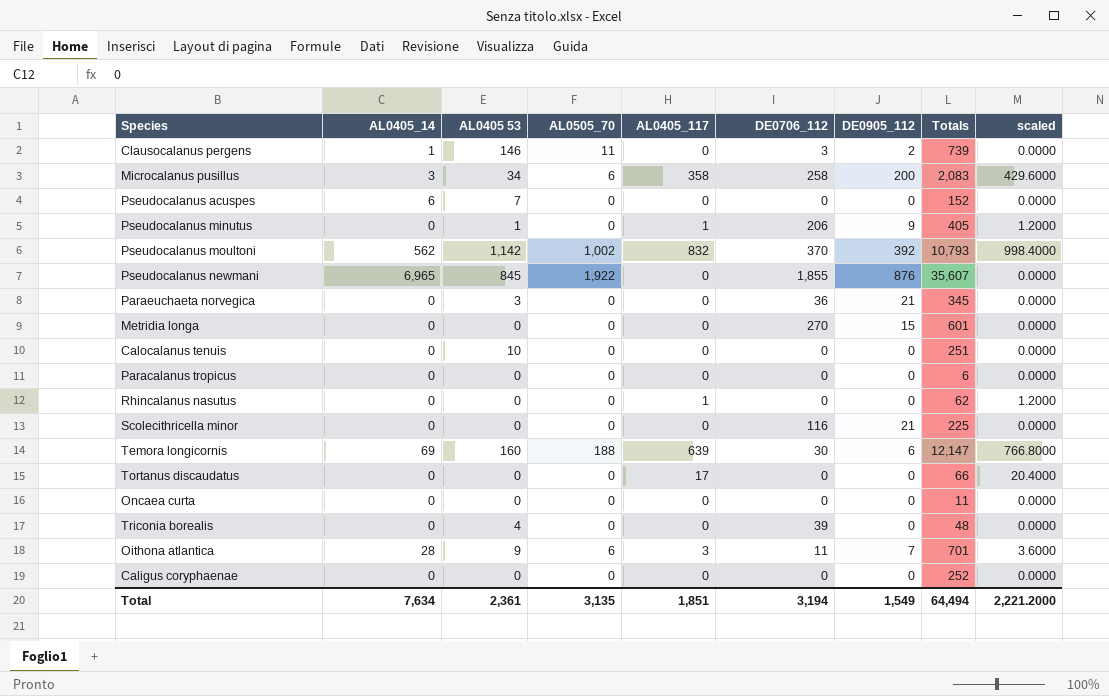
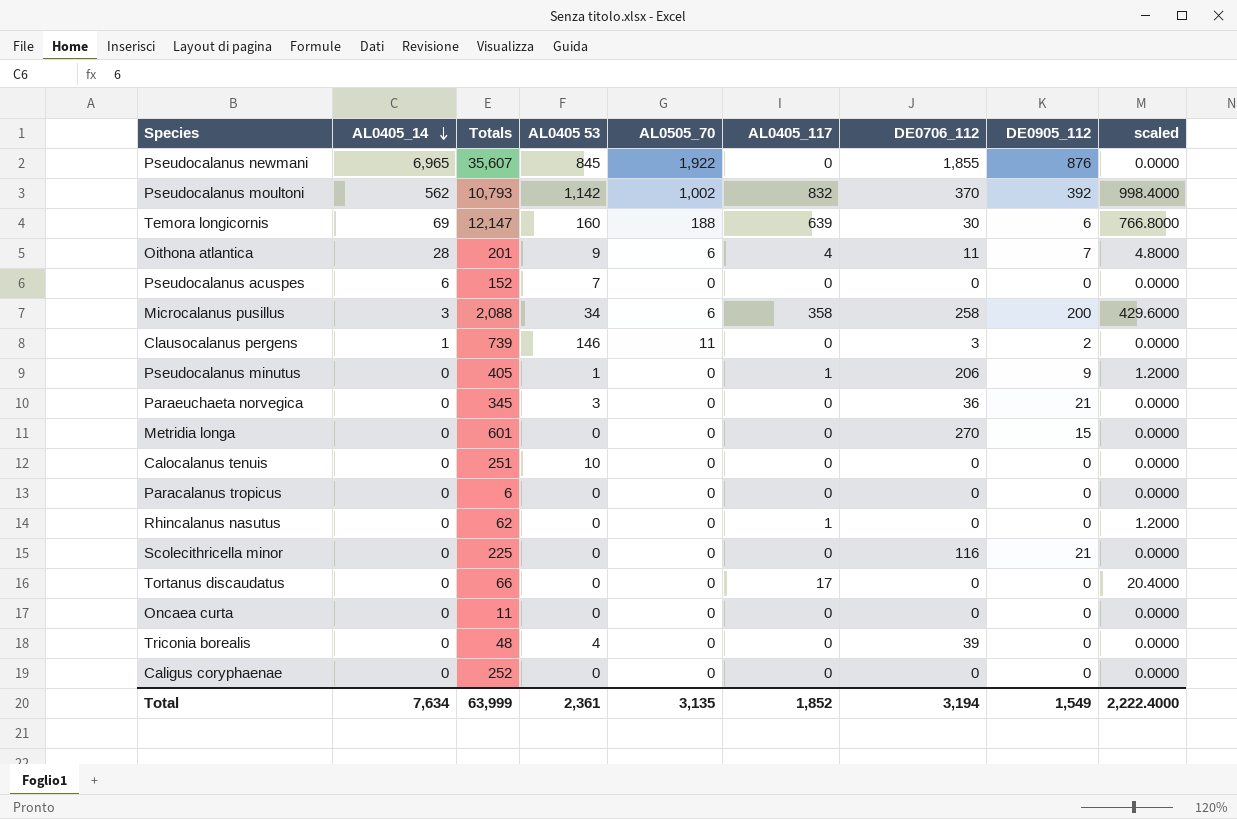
row order: none -> AL0405_14 descending
column Totals | position: 8 -> 3
Oithona atlantica | Totals: 701 -> 201
Oithona atlantica | AL0405_117: 3 -> 4
Oithona atlantica | scaled: 3.6000 -> 4.8000
Microcalanus pusillus | Totals: 2,083 -> 2,088
Total | Totals: 64,494 -> 63,999
Total | AL0405_117: 1,851 -> 1,852
Total | scaled: 2,221.2000 -> 2,222.4000

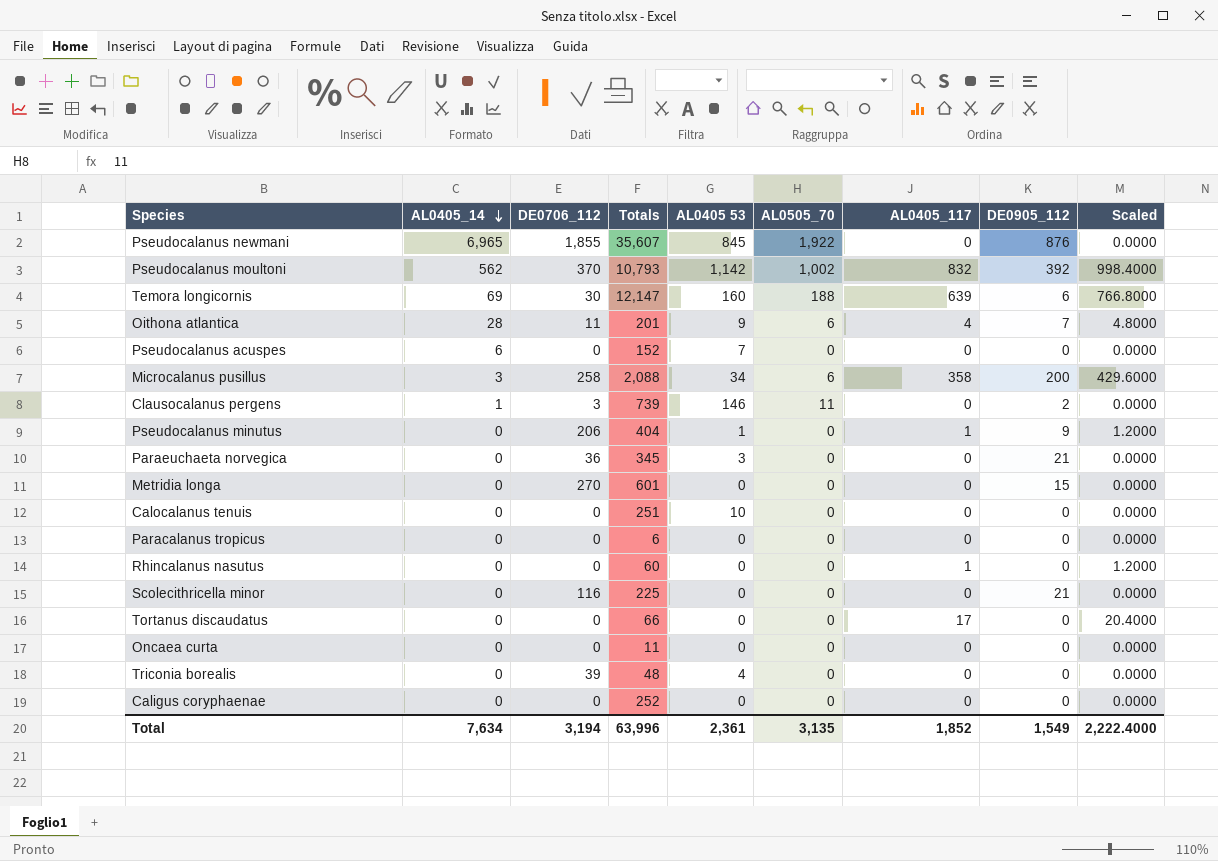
column DE0706_112 | position: 7 -> 3
column name: scaled -> Scaled
Pseudocalanus minutus | Totals: 405 -> 404
Rhincalanus nasutus | Totals: 62 -> 60
Total | Totals: 63,999 -> 63,996

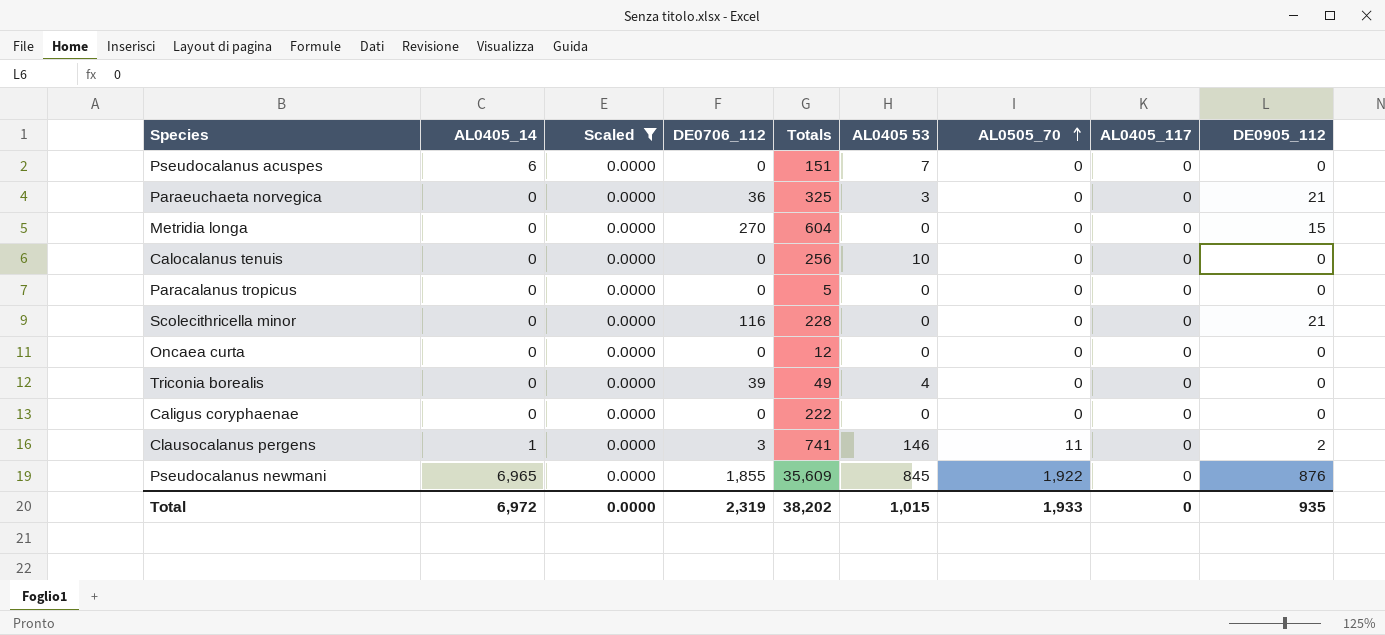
filter: none -> Scaled = 0.0000
row order: AL0405_14 descending -> AL0505_70 ascending
column Scaled | position: 9 -> 3
Pseudocalanus acuspes | Totals: 152 -> 151
Paraeuchaeta norvegica | Totals: 345 -> 325
Metridia longa | Totals: 601 -> 604
Calocalanus tenuis | Totals: 251 -> 256
Paracalanus tropicus | Totals: 6 -> 5
Scolecithricella minor | Totals: 225 -> 228
Oncaea curta | Totals: 11 -> 12
Triconia borealis | Totals: 48 -> 49
Caligus coryphaenae | Totals: 252 -> 222
Clausocalanus pergens | Totals: 739 -> 741
Pseudocalanus newmani | Totals: 35,607 -> 35,609
Total | AL0405_14: 7,634 -> 6,972
Total | Scaled: 2,222.4000 -> 0.0000
Total | DE0706_112: 3,194 -> 2,319
Total | Totals: 63,996 -> 38,202
Total | AL0405 53: 2,361 -> 1,015
Total | AL0505_70: 3,135 -> 1,933
Total | AL0405_117: 1,852 -> 0
Total | DE0905_112: 1,549 -> 935

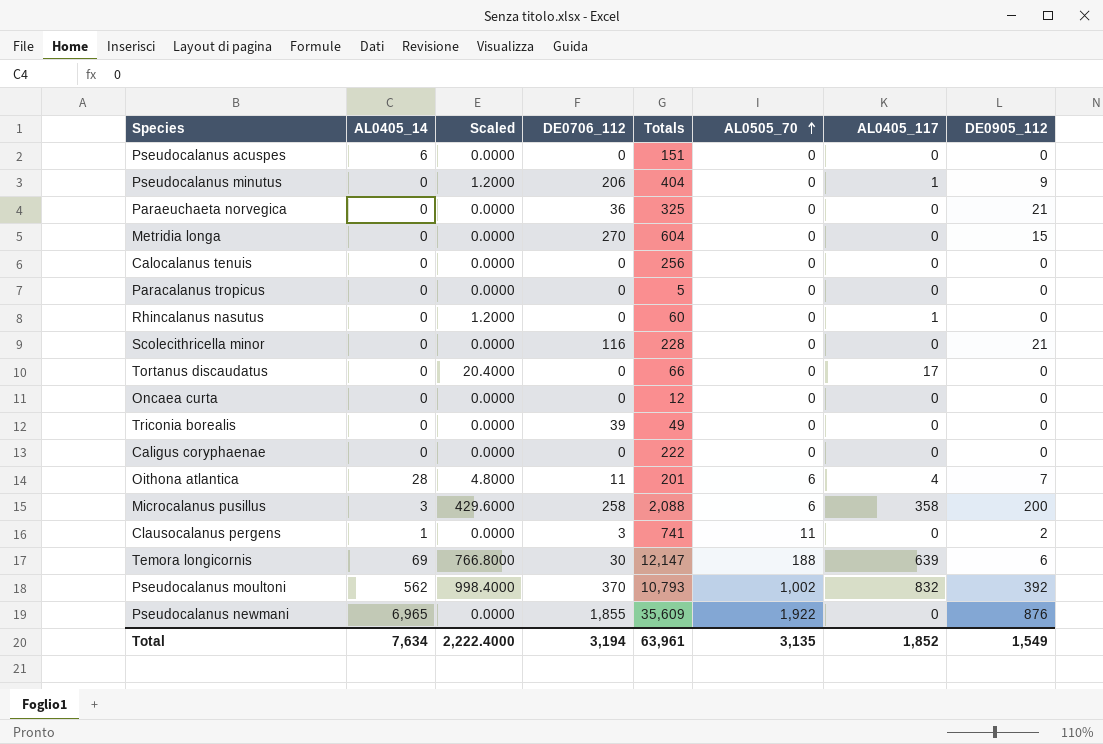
filter: Scaled = 0.0000 -> none
column AL0405 53 | position: 6 -> none
Total | AL0405_14: 6,972 -> 7,634
Total | Scaled: 0.0000 -> 2,222.4000
Total | DE0706_112: 2,319 -> 3,194
Total | Totals: 38,202 -> 63,961
Total | AL0505_70: 1,933 -> 3,135
Total | AL0405_117: 0 -> 1,852
Total | DE0905_112: 935 -> 1,549

